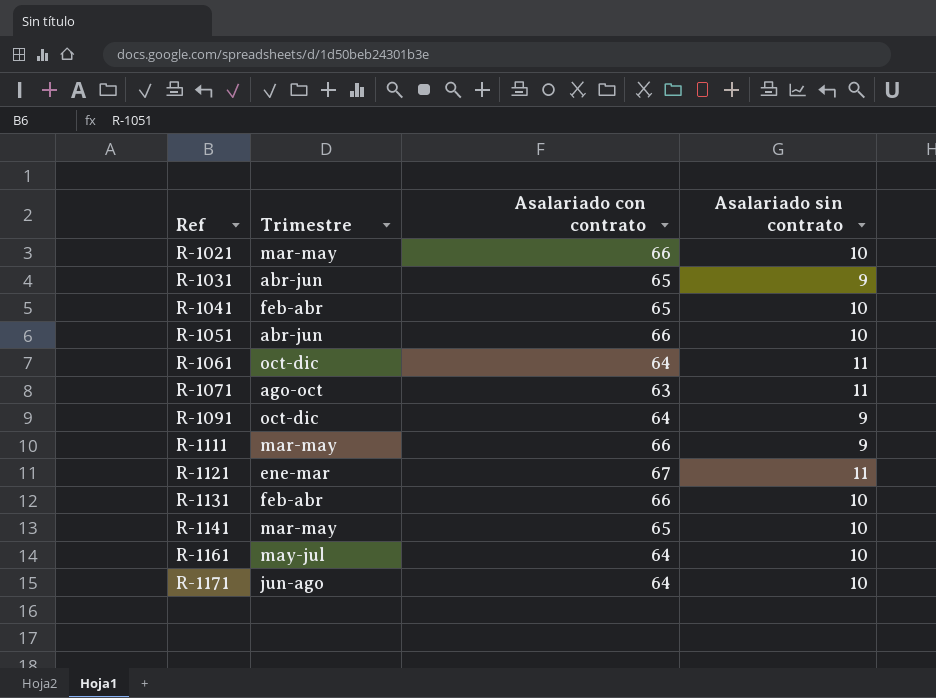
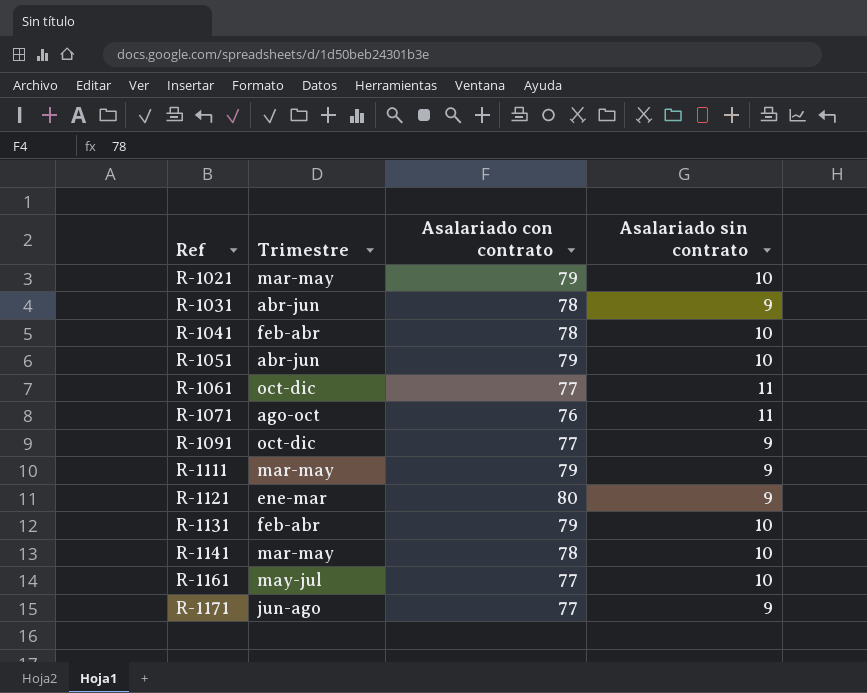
R-1021 | Asalariado con contrato: 66 -> 79
R-1031 | Asalariado con contrato: 65 -> 78
R-1041 | Asalariado con contrato: 65 -> 78
R-1051 | Asalariado con contrato: 66 -> 79
R-1061 | Asalariado con contrato: 64 -> 77
R-1071 | Asalariado con contrato: 63 -> 76
R-1091 | Asalariado con contrato: 64 -> 77
R-1111 | Asalariado con contrato: 66 -> 79
R-1121 | Asalariado con contrato: 67 -> 80
R-1121 | Asalariado sin contrato: 11 -> 9
R-1131 | Asalariado con contrato: 66 -> 79
R-1141 | Asalariado con contrato: 65 -> 78
R-1161 | Asalariado con contrato: 64 -> 77
R-1171 | Asalariado con contrato: 64 -> 77
R-1171 | Asalariado sin contrato: 10 -> 9

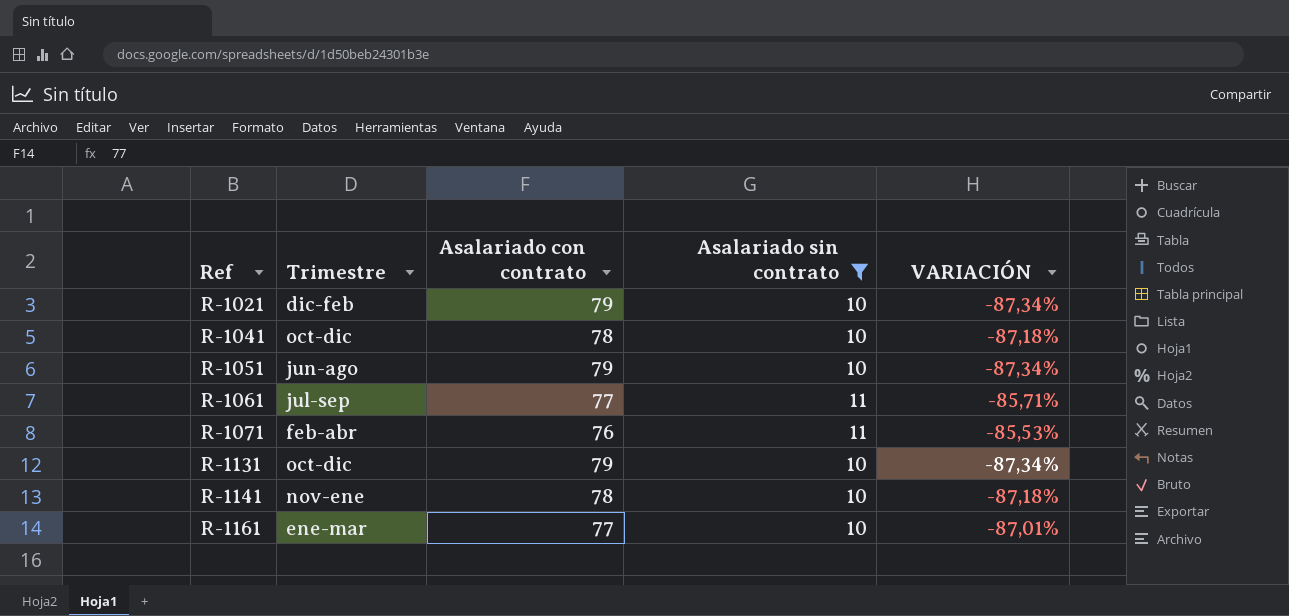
filter: none -> Asalariado sin contrato != 9
column VARIACIÓN | formula: none -> ([Asalariado sin contrato] - [Asalariado con contrato]) / [Asalariado con contrato]
R-1021 | Trimestre: mar-may -> dic-feb
R-1041 | Trimestre: feb-abr -> oct-dic
R-1051 | Trimestre: abr-jun -> jun-ago
R-1061 | Trimestre: oct-dic -> jul-sep
R-1071 | Trimestre: ago-oct -> feb-abr
R-1131 | Trimestre: feb-abr -> oct-dic
R-1141 | Trimestre: mar-may -> nov-ene
R-1161 | Trimestre: may-jul -> ene-mar

